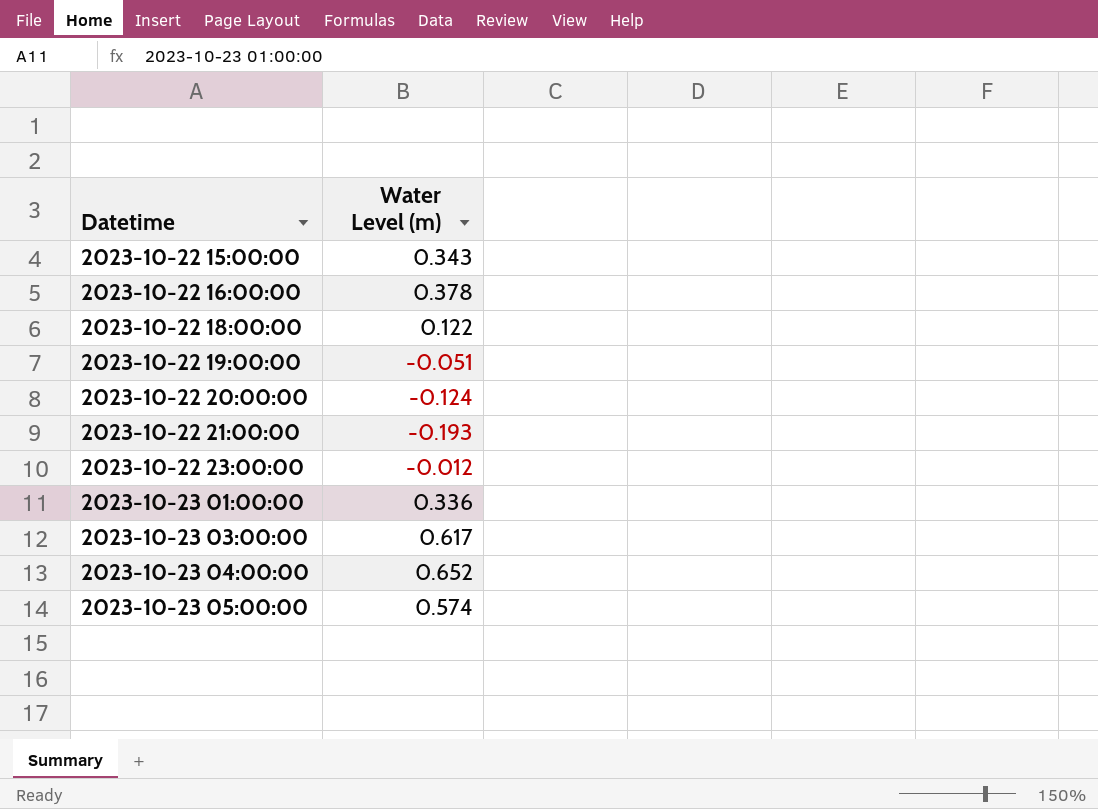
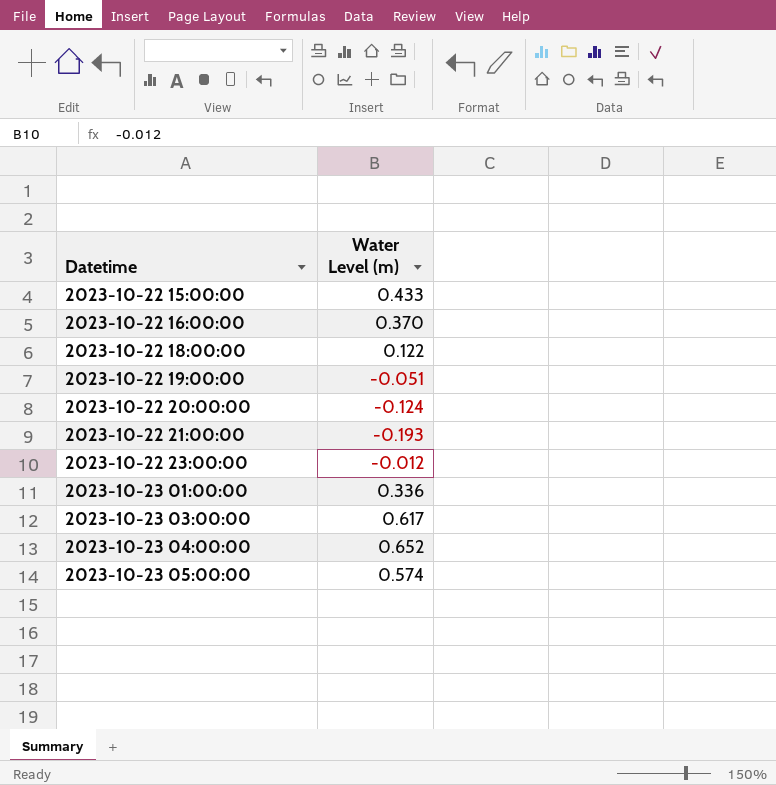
2023-10-22 15:00:00 | Water Level (m): 0.343 -> 0.433
2023-10-22 16:00:00 | Water Level (m): 0.378 -> 0.370

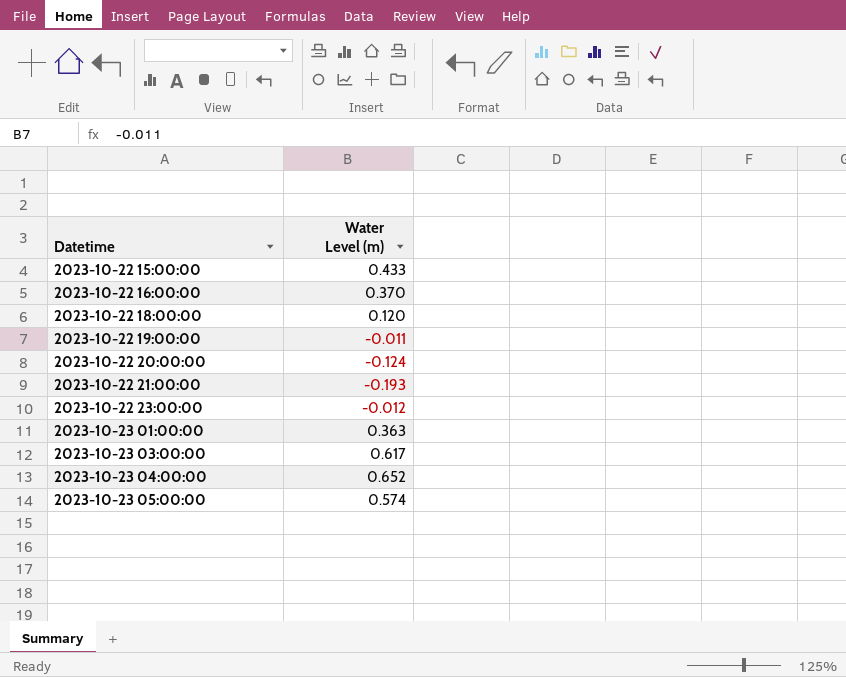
2023-10-22 18:00:00 | Water Level (m): 0.122 -> 0.120
2023-10-22 19:00:00 | Water Level (m): -0.051 -> -0.011
2023-10-23 01:00:00 | Water Level (m): 0.336 -> 0.363

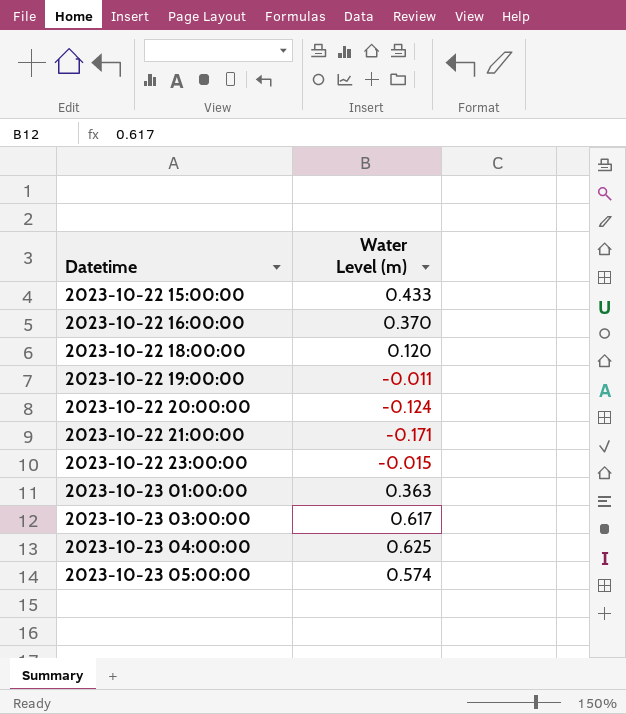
2023-10-22 21:00:00 | Water Level (m): -0.193 -> -0.171
2023-10-22 23:00:00 | Water Level (m): -0.012 -> -0.015
2023-10-23 04:00:00 | Water Level (m): 0.652 -> 0.625

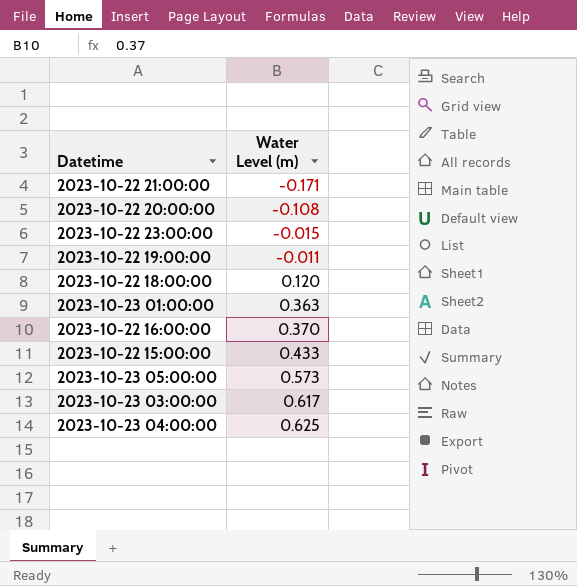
row order: Datetime ascending -> Water Level (m) ascending
2023-10-22 20:00:00 | Water Level (m): -0.124 -> -0.108
2023-10-23 05:00:00 | Water Level (m): 0.574 -> 0.573

